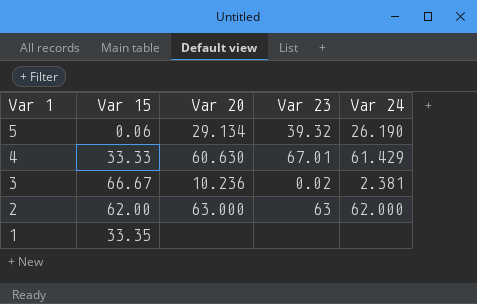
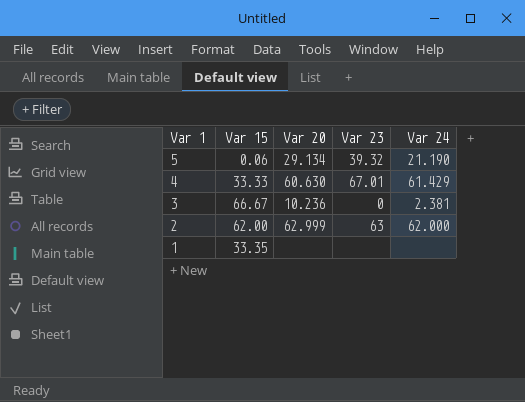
5 | Var 24: 26.190 -> 21.190
3 | Var 23: 0.02 -> 0
2 | Var 20: 63.000 -> 62.999

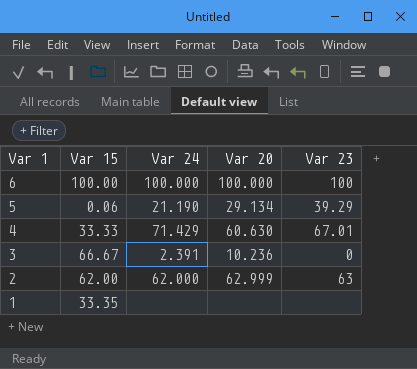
column Var 24 | position: 5 -> 3
row 6: none -> 100.00 | 100.000 | 100.000 | 100
5 | Var 23: 39.32 -> 39.29
4 | Var 24: 61.429 -> 71.429
3 | Var 24: 2.381 -> 2.391

